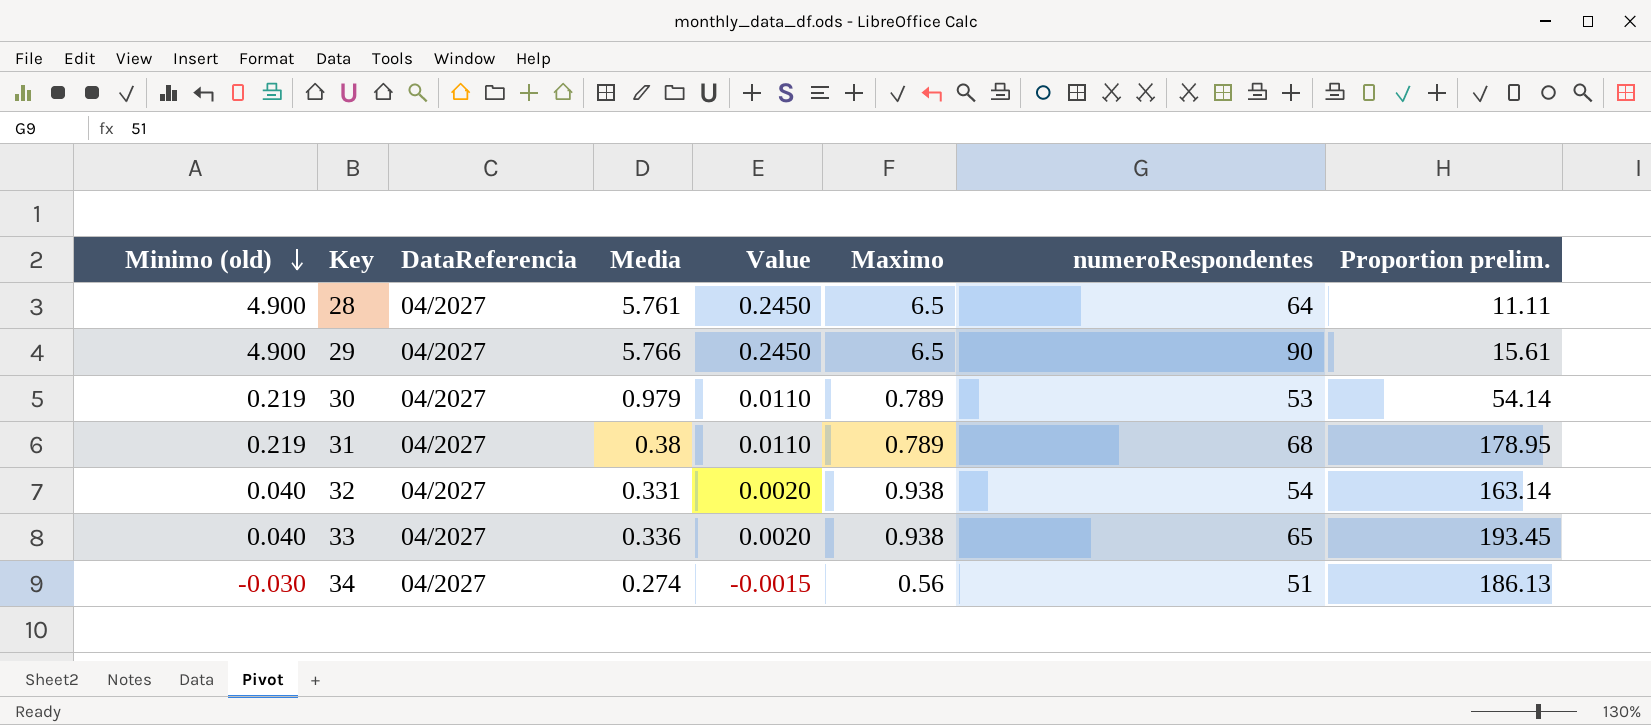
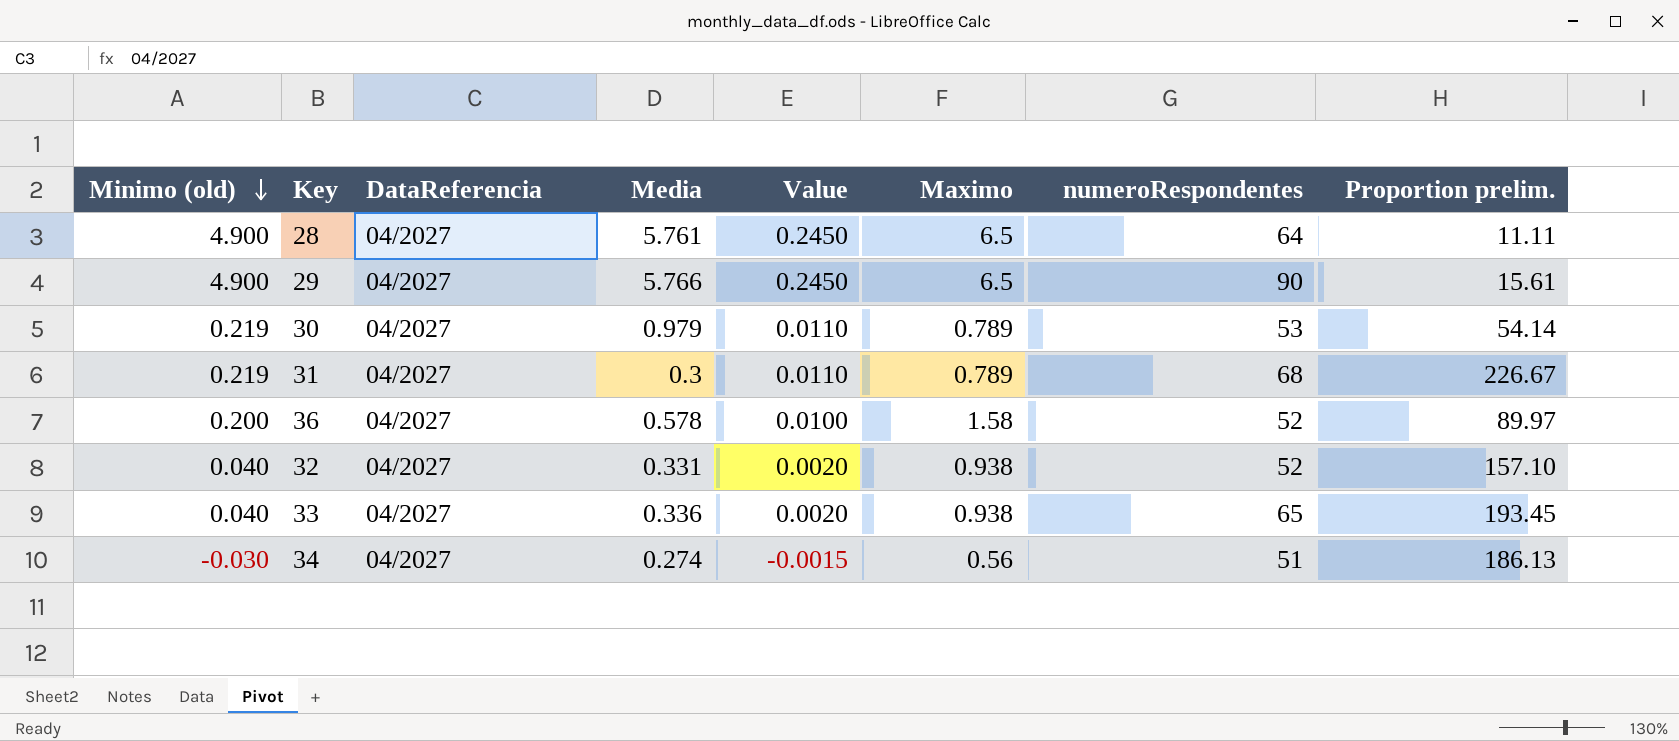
31 | Media: 0.38 -> 0.3
31 | Proportion prelim.: 178.95 -> 226.67
row 36: none -> 0.200 | 04/2027 | 0.578 | 0.0100 | 1.58 | 52 | 89.97
32 | numeroRespondentes: 54 -> 52
32 | Proportion prelim.: 163.14 -> 157.10

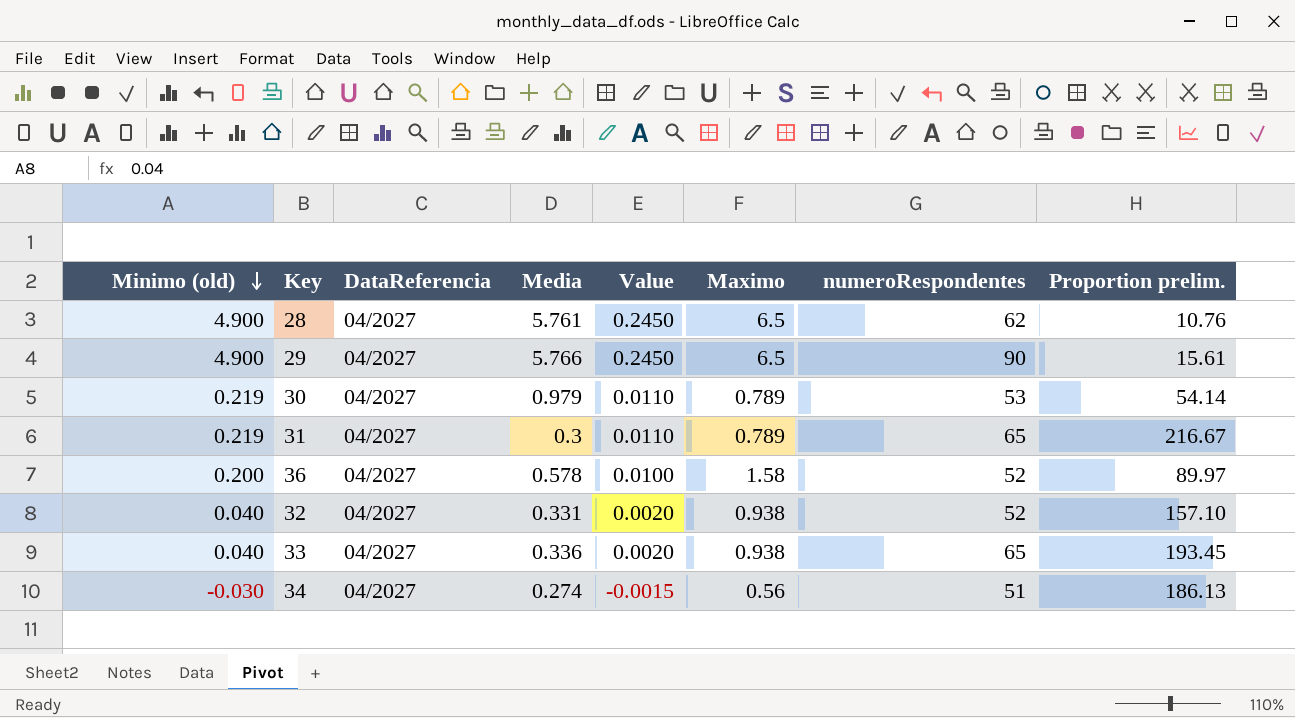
28 | numeroRespondentes: 64 -> 62
28 | Proportion prelim.: 11.11 -> 10.76
31 | numeroRespondentes: 68 -> 65
31 | Proportion prelim.: 226.67 -> 216.67

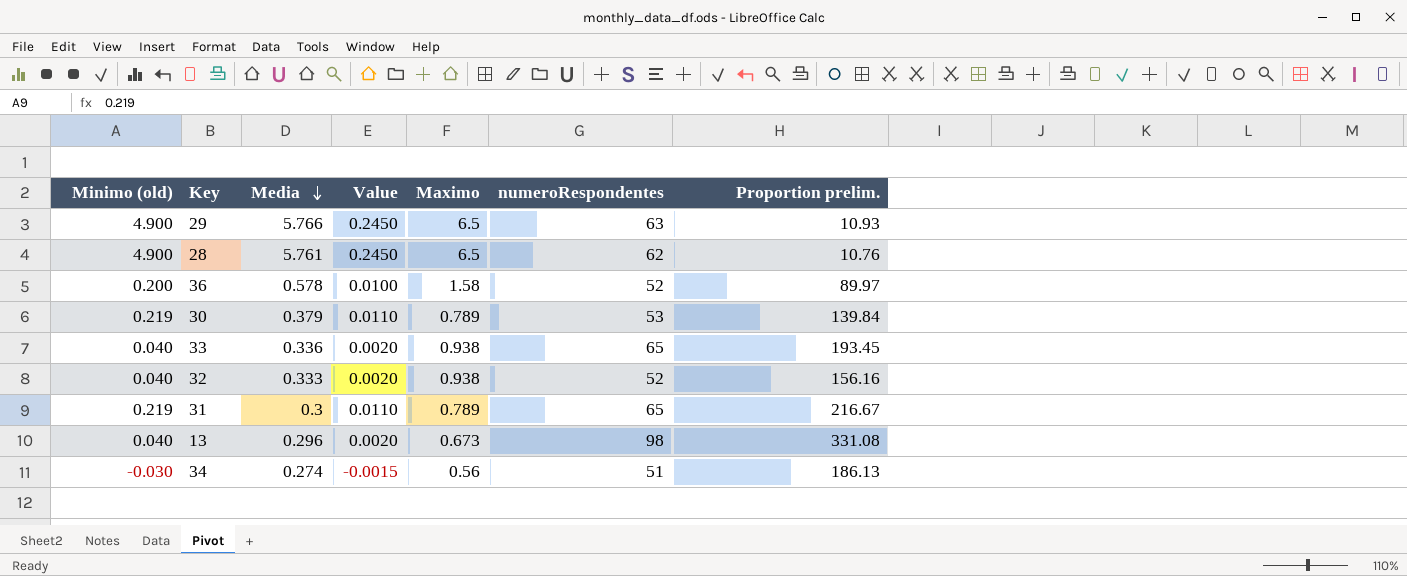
row order: Minimo (old) descending -> Media descending
column DataReferencia | position: 3 -> none
29 | numeroRespondentes: 90 -> 63
29 | Proportion prelim.: 15.61 -> 10.93
30 | Media: 0.979 -> 0.379
30 | Proportion prelim.: 54.14 -> 139.84
32 | Media: 0.331 -> 0.333
32 | Proportion prelim.: 157.10 -> 156.16
row 13: none -> 0.040 | 0.296 | 0.0020 | 0.673 | 98 | 331.08

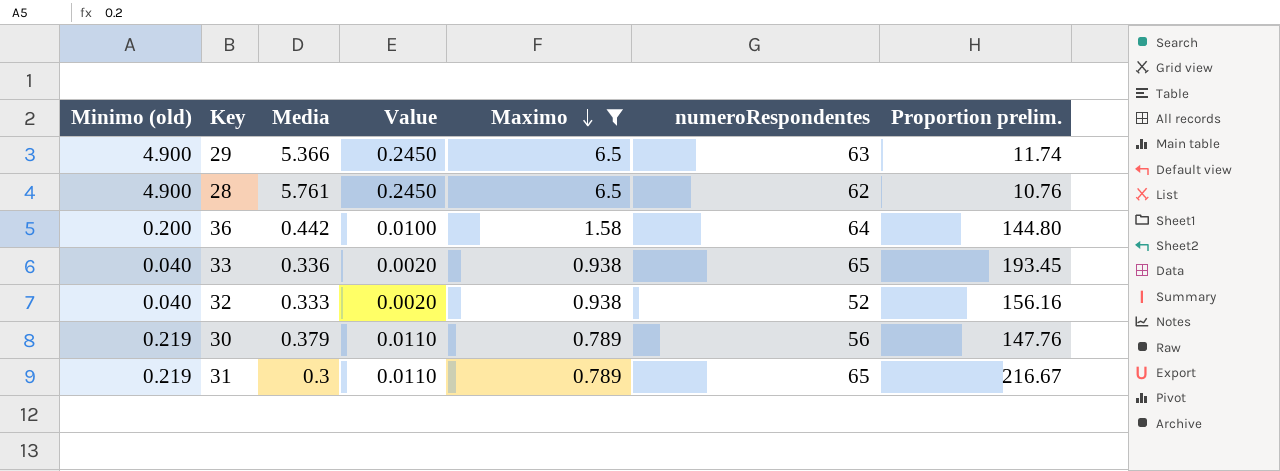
filter: none -> Maximo >= 0.789
row order: Media descending -> Maximo descending
29 | Media: 5.766 -> 5.366
29 | Proportion prelim.: 10.93 -> 11.74
36 | Media: 0.578 -> 0.442
36 | numeroRespondentes: 52 -> 64
36 | Proportion prelim.: 89.97 -> 144.80
30 | numeroRespondentes: 53 -> 56
30 | Proportion prelim.: 139.84 -> 147.76

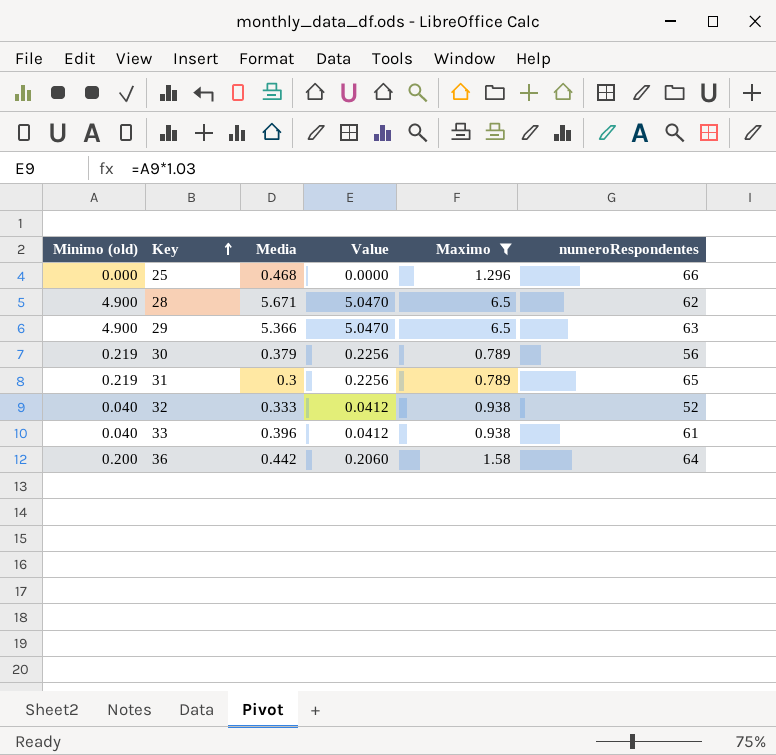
row order: Maximo descending -> Key ascending
column Proportion prelim. | formula: [numeroRespondentes] / [Media] -> none
column Value | formula: [Minimo (old)] * 0.05 -> [Minimo (old)] * 1.03
row 25: none -> 0.000 | 0.468 | 0.0000 | 1.296 | 66
28 | Media: 5.761 -> 5.671
33 | Media: 0.336 -> 0.396
33 | numeroRespondentes: 65 -> 61

